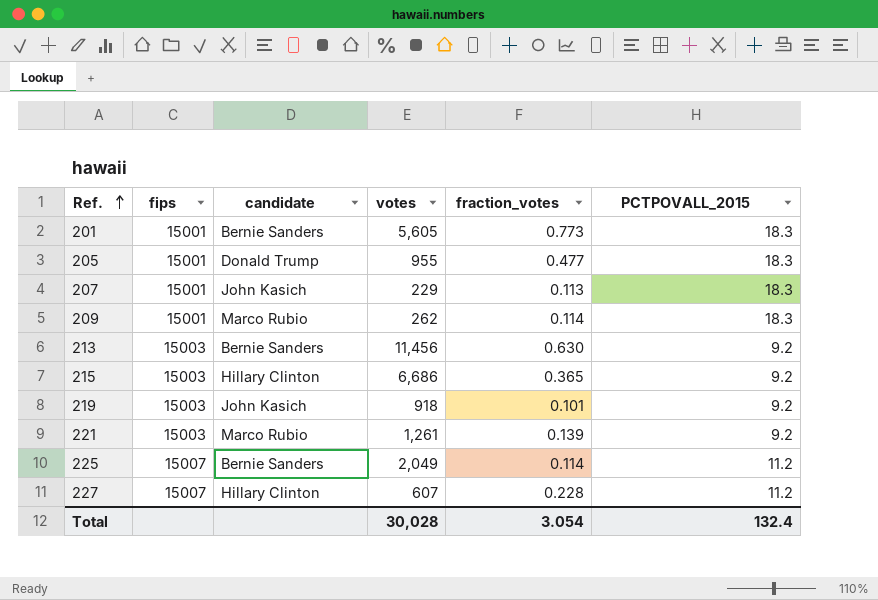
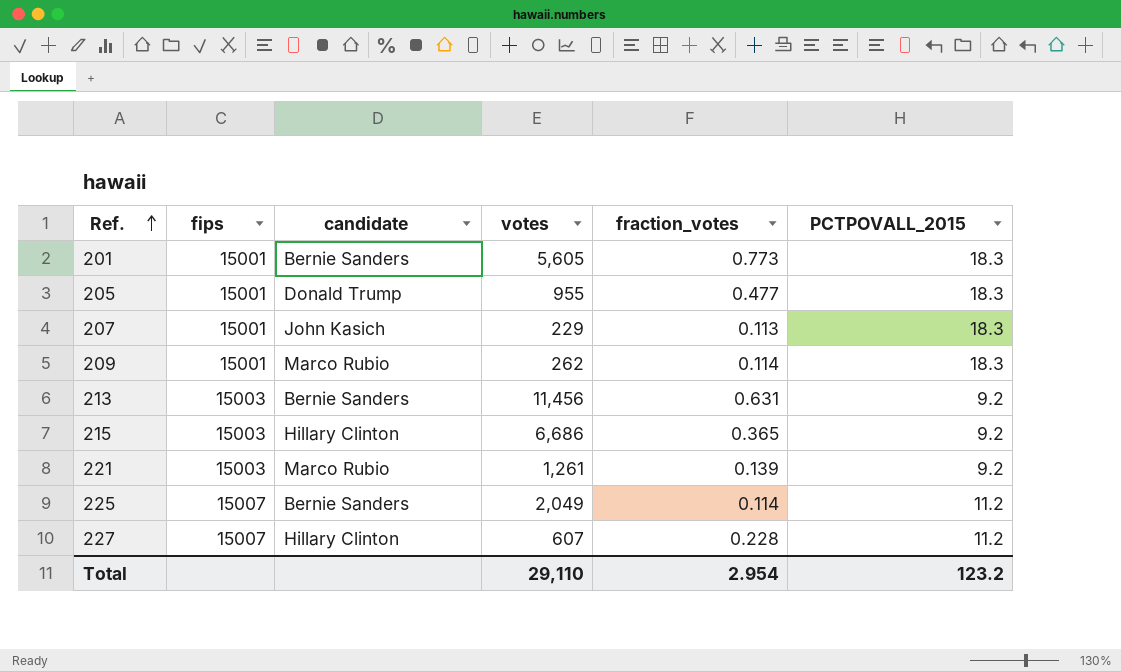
row 219: 15003 | John Kasich | 918 | 0.101 | 9.2 -> none
213 | fraction_votes: 0.630 -> 0.631
Total | votes: 30,028 -> 29,110
Total | fraction_votes: 3.054 -> 2.954
Total | PCTPOVALL_2015: 132.4 -> 123.2

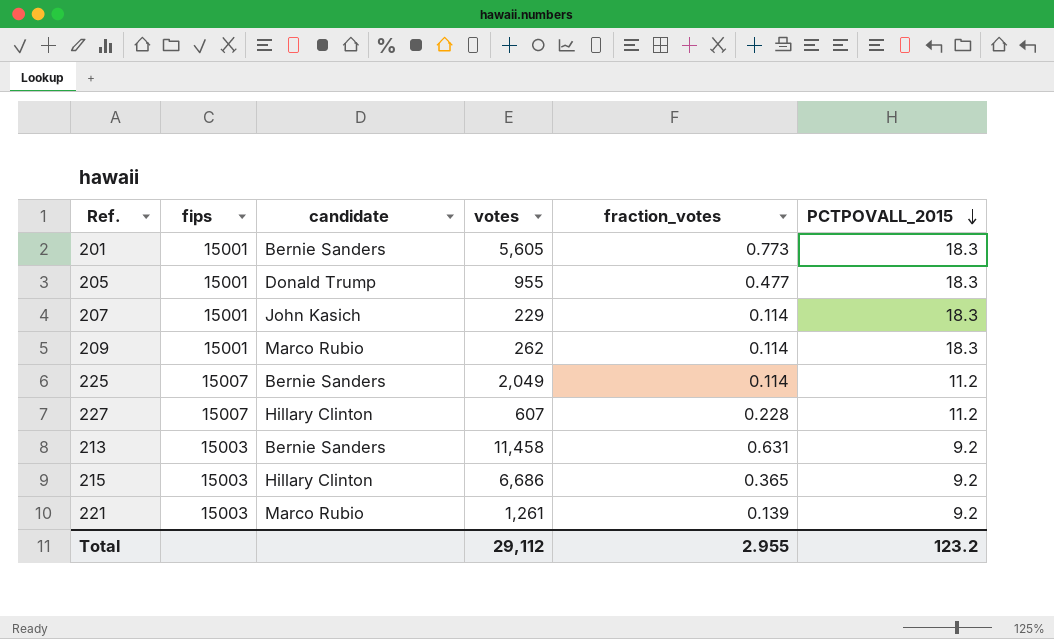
row order: Ref. ascending -> PCTPOVALL_2015 descending
207 | fraction_votes: 0.113 -> 0.114
213 | votes: 11,456 -> 11,458
Total | votes: 29,110 -> 29,112
Total | fraction_votes: 2.954 -> 2.955

